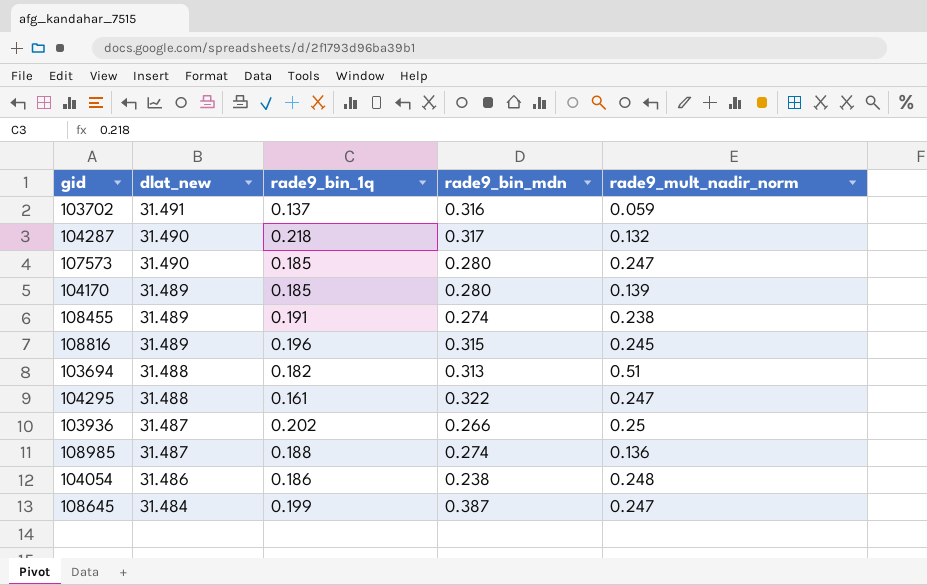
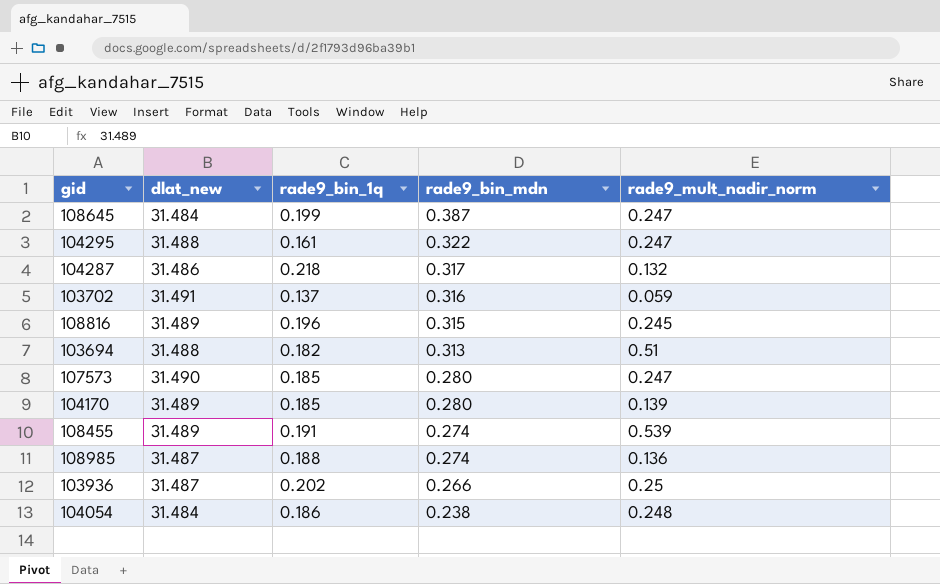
row order: dlat_new descending -> rade9_bin_mdn descending
104287 | dlat_new: 31.490 -> 31.486
108455 | rade9_mult_nadir_norm: 0.238 -> 0.539
104054 | dlat_new: 31.486 -> 31.484

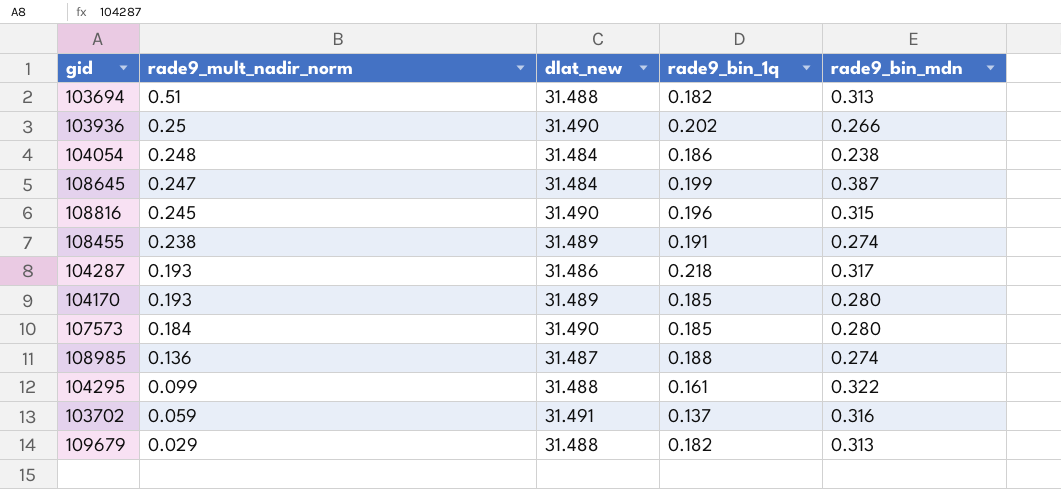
row order: rade9_bin_mdn descending -> rade9_mult_nadir_norm descending
column rade9_mult_nadir_norm | position: 5 -> 2
103936 | dlat_new: 31.487 -> 31.490
108816 | dlat_new: 31.489 -> 31.490
108455 | rade9_mult_nadir_norm: 0.539 -> 0.238
104287 | rade9_mult_nadir_norm: 0.132 -> 0.193
104170 | rade9_mult_nadir_norm: 0.139 -> 0.193
107573 | rade9_mult_nadir_norm: 0.247 -> 0.184
104295 | rade9_mult_nadir_norm: 0.247 -> 0.099
row 109679: none -> 0.029 | 31.488 | 0.182 | 0.313

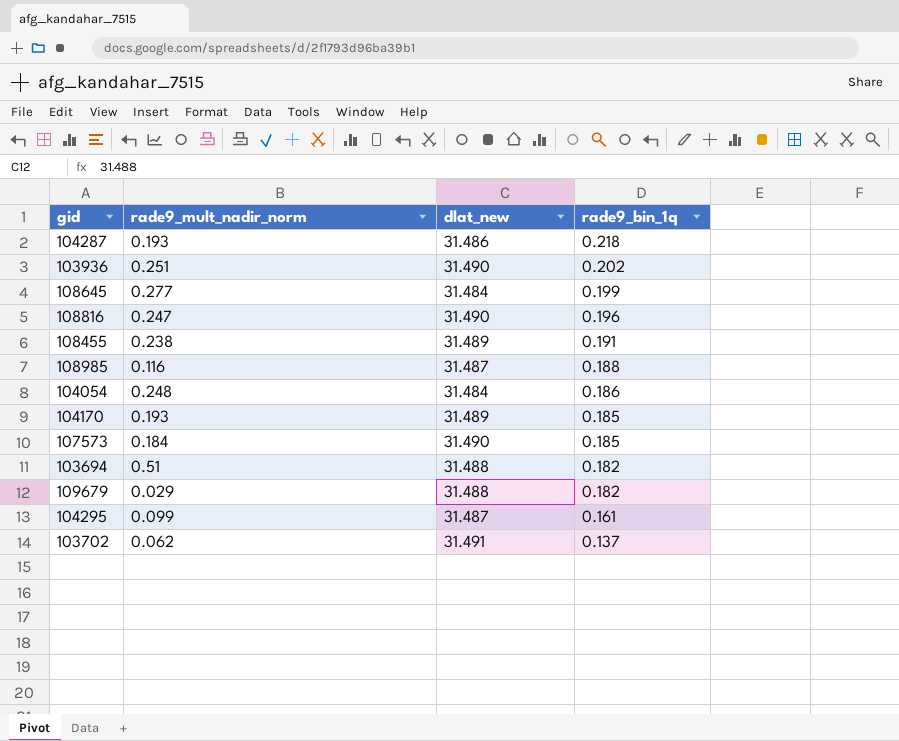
row order: rade9_mult_nadir_norm descending -> rade9_bin_1q descending
column rade9_bin_mdn | position: 5 -> none
103936 | rade9_mult_nadir_norm: 0.25 -> 0.251
108645 | rade9_mult_nadir_norm: 0.247 -> 0.277
108816 | rade9_mult_nadir_norm: 0.245 -> 0.247
108985 | rade9_mult_nadir_norm: 0.136 -> 0.116
104295 | dlat_new: 31.488 -> 31.487
103702 | rade9_mult_nadir_norm: 0.059 -> 0.062

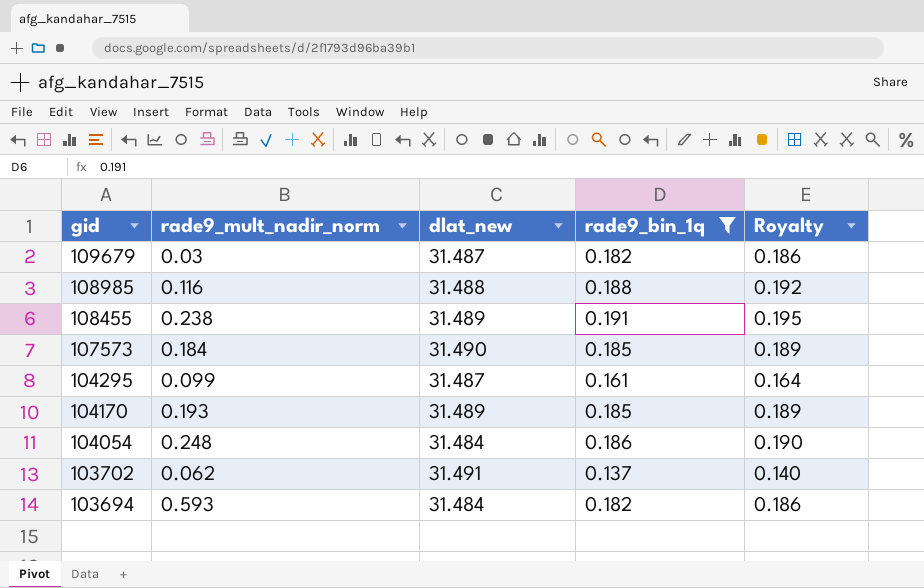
filter: none -> rade9_bin_1q <= 0.191
row order: rade9_bin_1q descending -> gid descending
column Royalty | formula: none -> [rade9_bin_1q] * 1.02
109679 | rade9_mult_nadir_norm: 0.029 -> 0.03
109679 | dlat_new: 31.488 -> 31.487
108985 | dlat_new: 31.487 -> 31.488
103694 | rade9_mult_nadir_norm: 0.51 -> 0.593
103694 | dlat_new: 31.488 -> 31.484

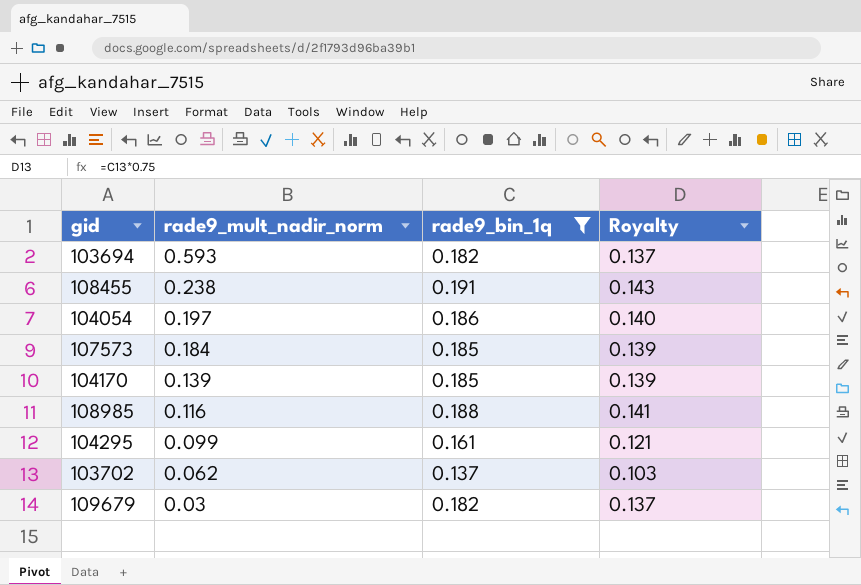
row order: gid descending -> rade9_mult_nadir_norm descending
column dlat_new | position: 3 -> none
column Royalty | formula: [rade9_bin_1q] * 1.02 -> [rade9_bin_1q] * 0.75
104054 | rade9_mult_nadir_norm: 0.248 -> 0.197
104170 | rade9_mult_nadir_norm: 0.193 -> 0.139

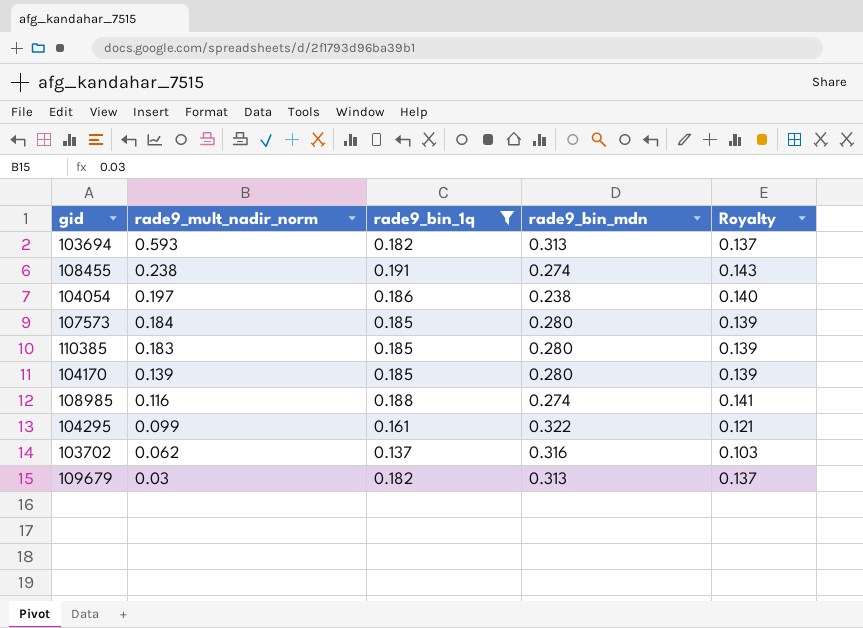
column rade9_bin_mdn | position: none -> 4
row 110385: none -> 0.183 | 0.185 | 0.280 | 0.139

